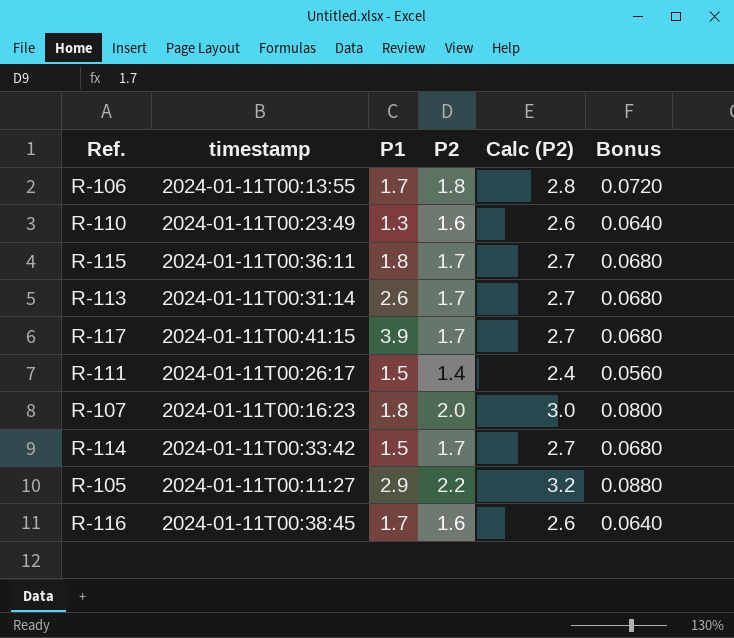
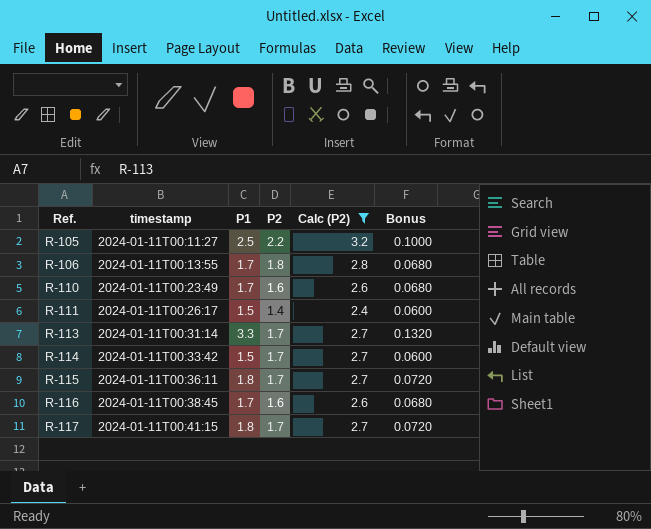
filter: none -> Calc (P2) != 3.0
row order: none -> Ref. ascending
column Bonus | formula: [P2] * 0.04 -> [P1] * 0.04
R-105 | P1: 2.9 -> 2.5
R-110 | P1: 1.3 -> 1.7
R-113 | P1: 2.6 -> 3.3
R-117 | P1: 3.9 -> 1.8

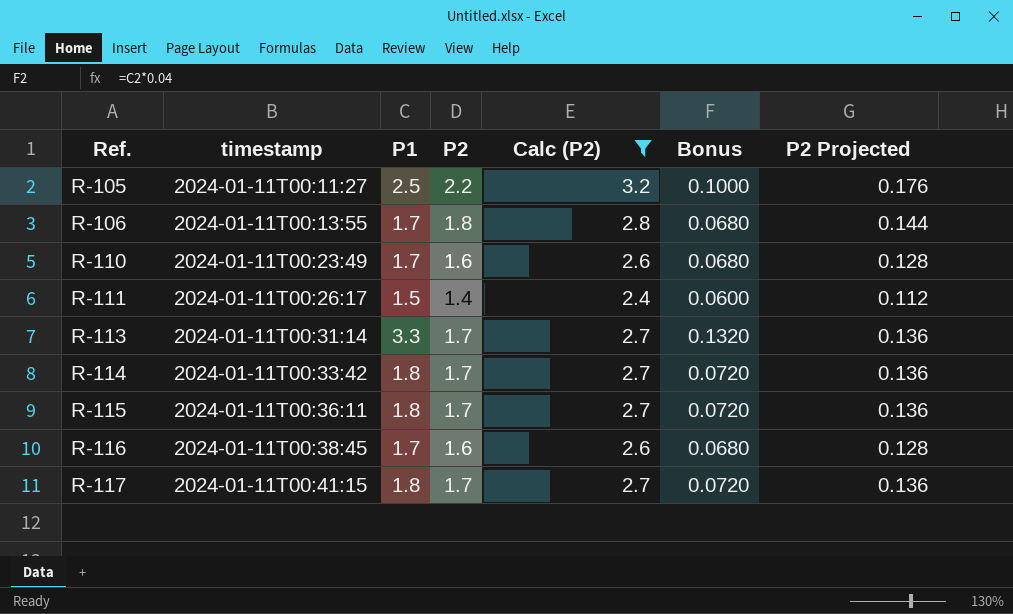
column P2 Projected | formula: none -> [P2] * 0.08
R-114 | P1: 1.5 -> 1.8
R-114 | Bonus: 0.0600 -> 0.0720

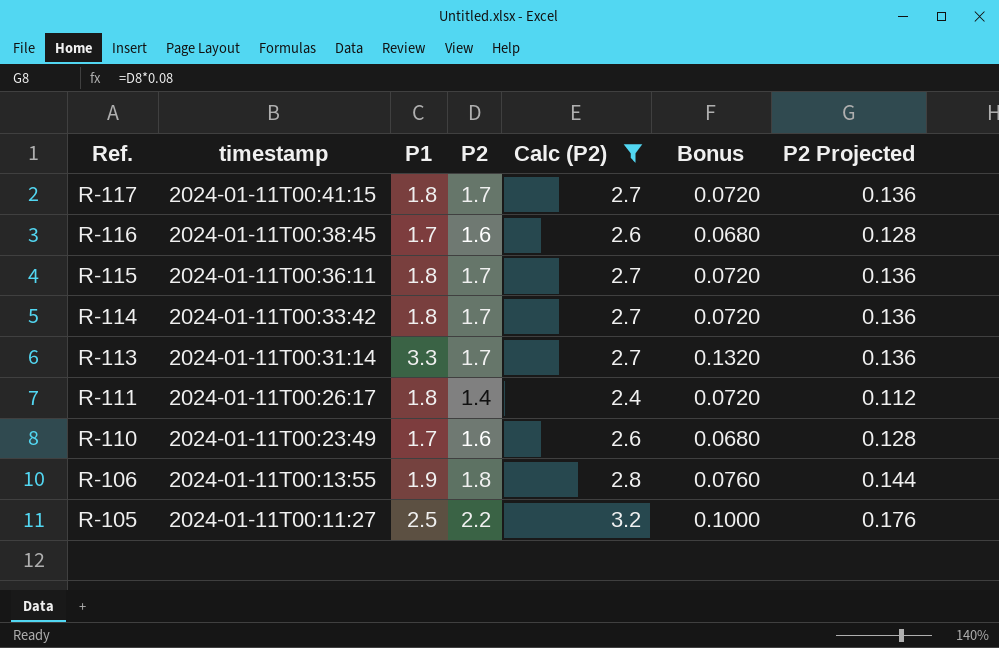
row order: Ref. ascending -> Ref. descending
R-111 | P1: 1.5 -> 1.8
R-111 | Bonus: 0.0600 -> 0.0720
R-106 | P1: 1.7 -> 1.9
R-106 | Bonus: 0.0680 -> 0.0760

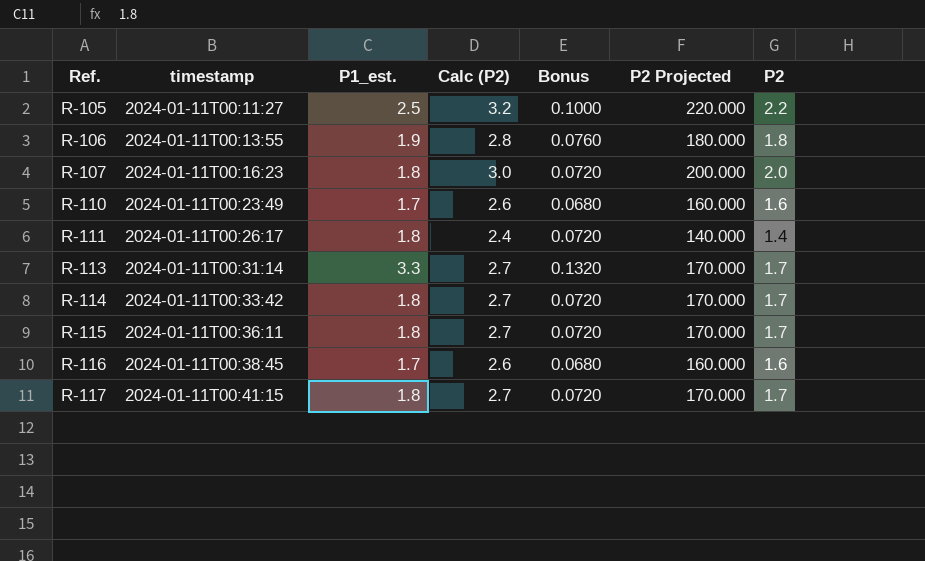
filter: Calc (P2) != 3.0 -> none
row order: Ref. descending -> Ref. ascending
column name: P1 -> P1_est.
column P2 Projected | formula: [P2] * 0.08 -> [P2] * 100
column P2 | position: 4 -> 7

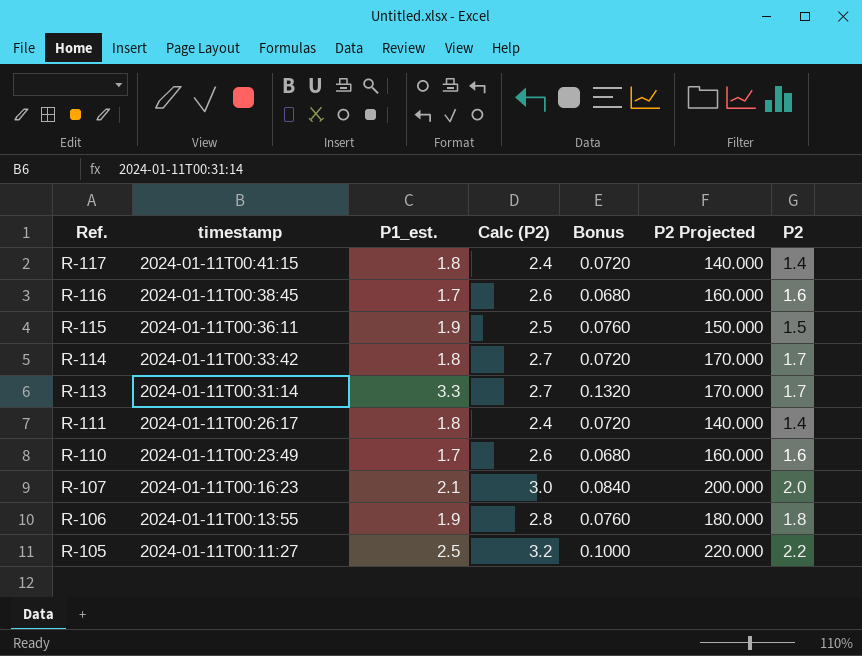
row order: Ref. ascending -> Ref. descending
R-117 | Calc (P2): 2.7 -> 2.4
R-117 | P2 Projected: 170.000 -> 140.000
R-117 | P2: 1.7 -> 1.4
R-115 | P1_est.: 1.8 -> 1.9
R-115 | Calc (P2): 2.7 -> 2.5
R-115 | Bonus: 0.0720 -> 0.0760
R-115 | P2 Projected: 170.000 -> 150.000
R-115 | P2: 1.7 -> 1.5
R-107 | P1_est.: 1.8 -> 2.1
R-107 | Bonus: 0.0720 -> 0.0840

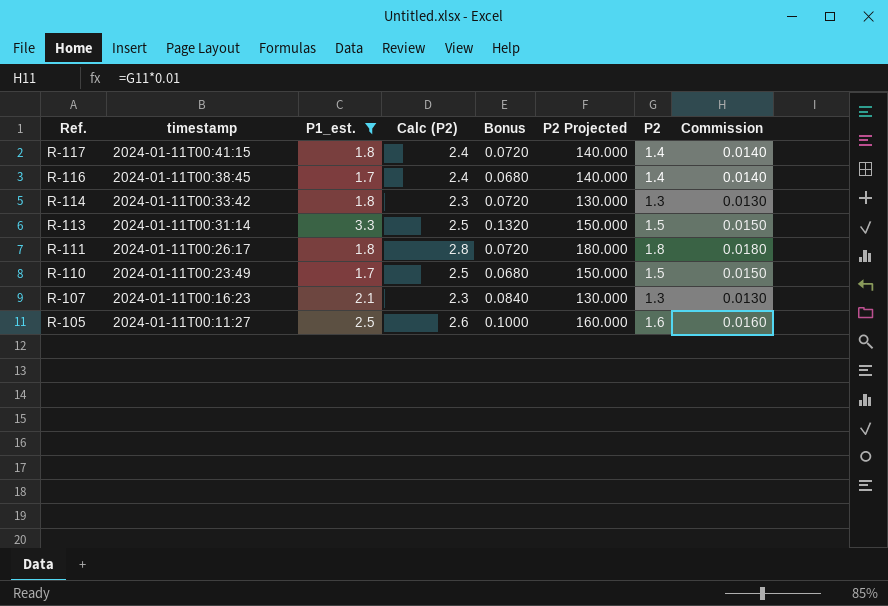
filter: none -> P1_est. != 1.9
column Commission | formula: none -> [P2] * 0.01
R-116 | Calc (P2): 2.6 -> 2.4
R-116 | P2 Projected: 160.000 -> 140.000
R-116 | P2: 1.6 -> 1.4
R-114 | Calc (P2): 2.7 -> 2.3
R-114 | P2 Projected: 170.000 -> 130.000
R-114 | P2: 1.7 -> 1.3
R-113 | Calc (P2): 2.7 -> 2.5
R-113 | P2 Projected: 170.000 -> 150.000
R-113 | P2: 1.7 -> 1.5
R-111 | Calc (P2): 2.4 -> 2.8
R-111 | P2 Projected: 140.000 -> 180.000
R-111 | P2: 1.4 -> 1.8
R-110 | Calc (P2): 2.6 -> 2.5
R-110 | P2 Projected: 160.000 -> 150.000
R-110 | P2: 1.6 -> 1.5
R-107 | Calc (P2): 3.0 -> 2.3
R-107 | P2 Projected: 200.000 -> 130.000
R-107 | P2: 2.0 -> 1.3
R-105 | Calc (P2): 3.2 -> 2.6
R-105 | P2 Projected: 220.000 -> 160.000
R-105 | P2: 2.2 -> 1.6

